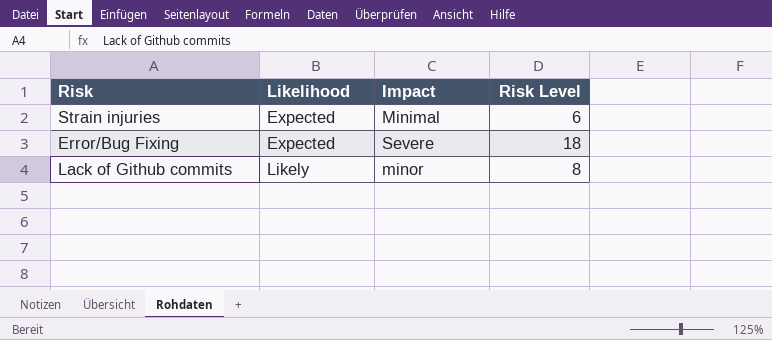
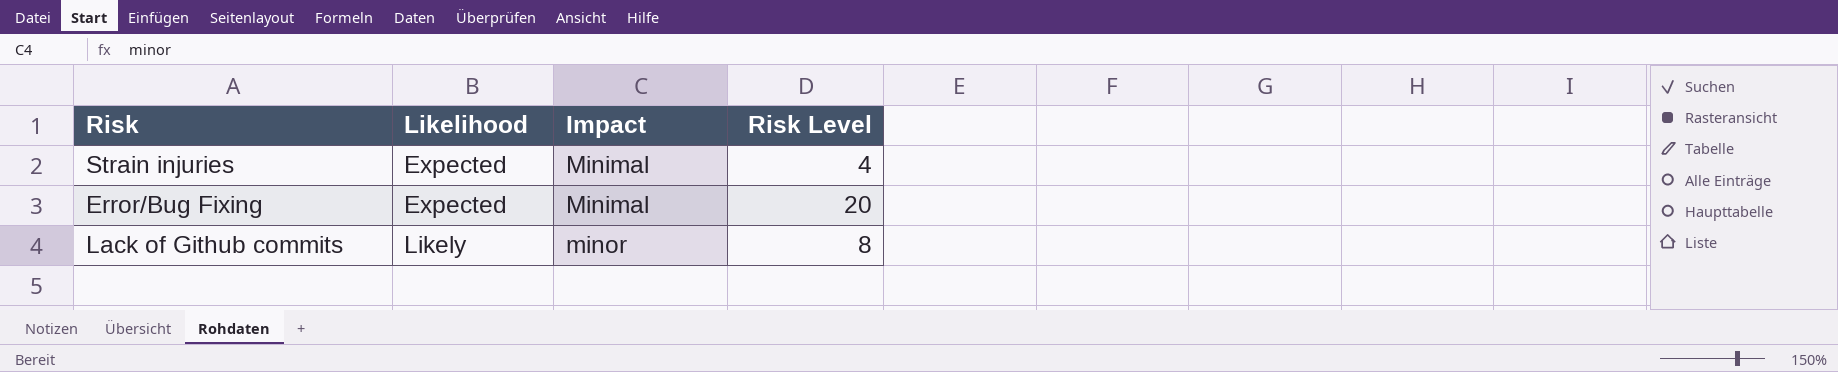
Strain injuries | Risk Level: 6 -> 4
Error/Bug Fixing | Impact: Severe -> Minimal
Error/Bug Fixing | Risk Level: 18 -> 20

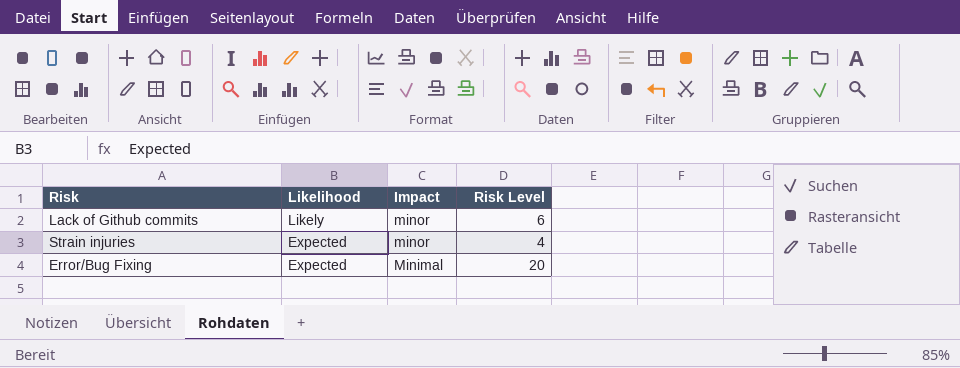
row order: Likelihood ascending -> Likelihood descending
Lack of Github commits | Risk Level: 8 -> 6
Strain injuries | Impact: Minimal -> minor

